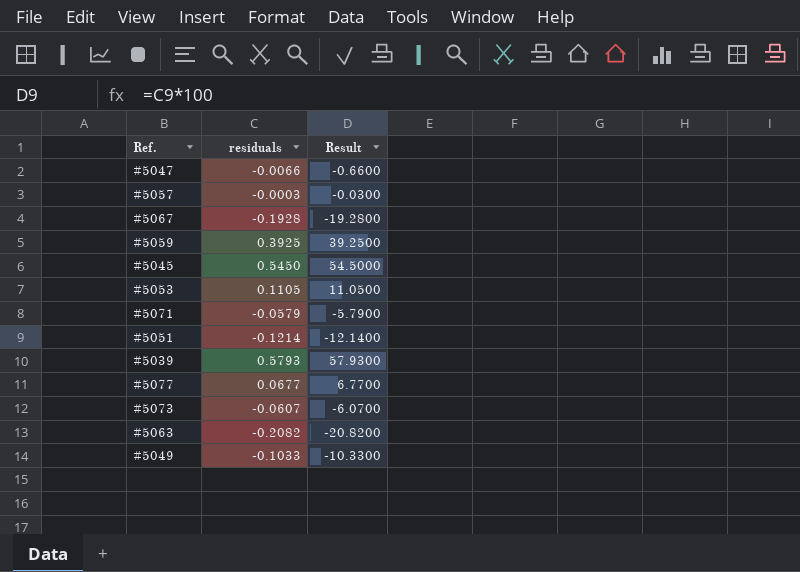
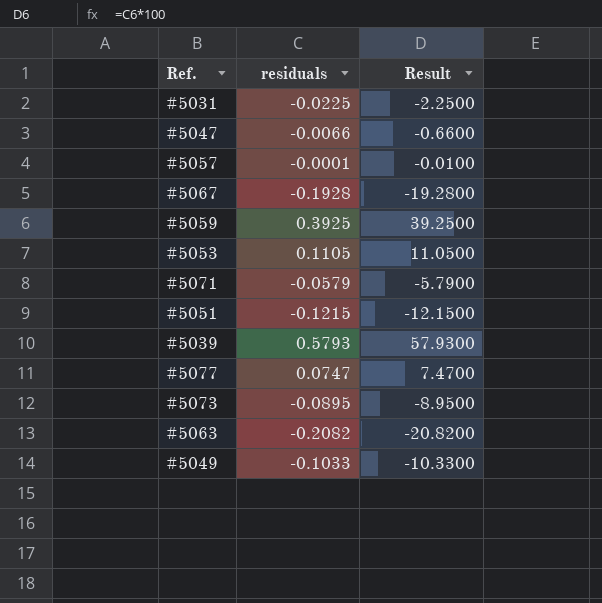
row #5045: 0.5450 | 54.5000 -> none
row #5031: none -> -0.0225 | -2.2500
#5057 | residuals: -0.0003 -> -0.0001
#5057 | Result: -0.0300 -> -0.0100
#5051 | residuals: -0.1214 -> -0.1215
#5051 | Result: -12.1400 -> -12.1500
#5077 | residuals: 0.0677 -> 0.0747
#5077 | Result: 6.7700 -> 7.4700
#5073 | residuals: -0.0607 -> -0.0895
#5073 | Result: -6.0700 -> -8.9500

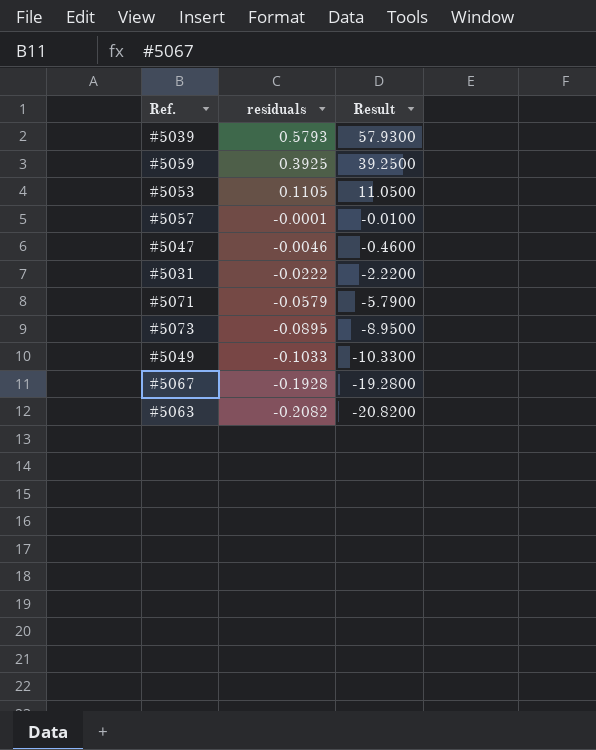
row order: none -> residuals descending
row #5051: -0.1215 | -12.1500 -> none
row #5077: 0.0747 | 7.4700 -> none
#5047 | residuals: -0.0066 -> -0.0046
#5047 | Result: -0.6600 -> -0.4600
#5031 | residuals: -0.0225 -> -0.0222
#5031 | Result: -2.2500 -> -2.2200

